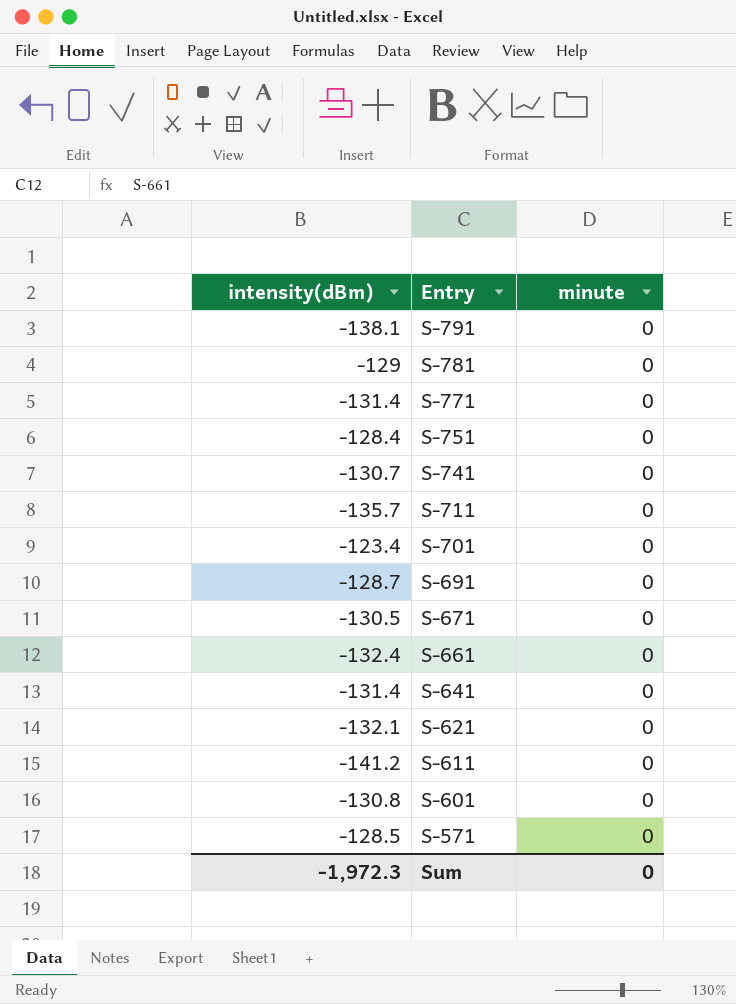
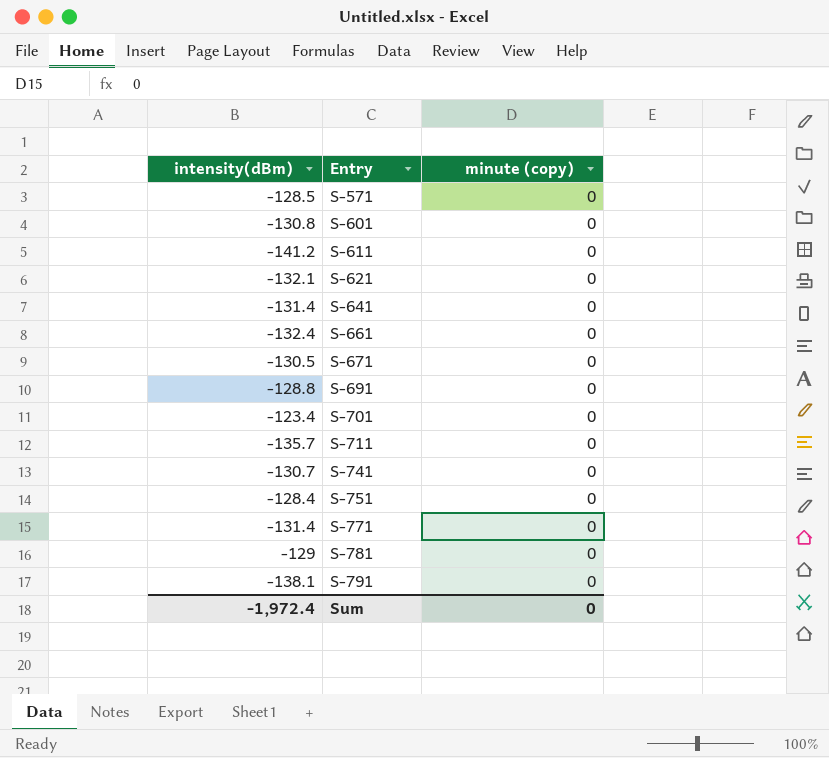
row order: Entry descending -> Entry ascending
column name: minute -> minute (copy)
S-691 | intensity(dBm): -128.7 -> -128.8
Sum | intensity(dBm): -1,972.3 -> -1,972.4

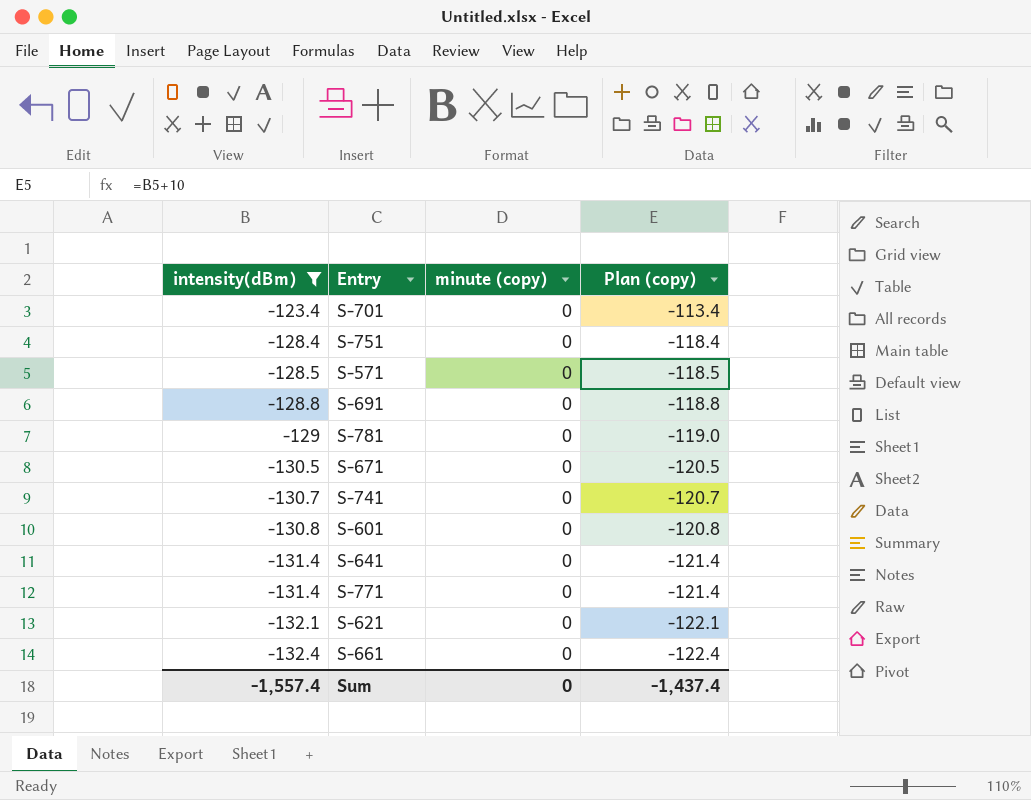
filter: none -> intensity(dBm) >= -132.4
row order: Entry ascending -> intensity(dBm) descending
column Plan (copy) | formula: none -> [intensity(dBm)] + 10
Sum | intensity(dBm): -1,972.4 -> -1,557.4

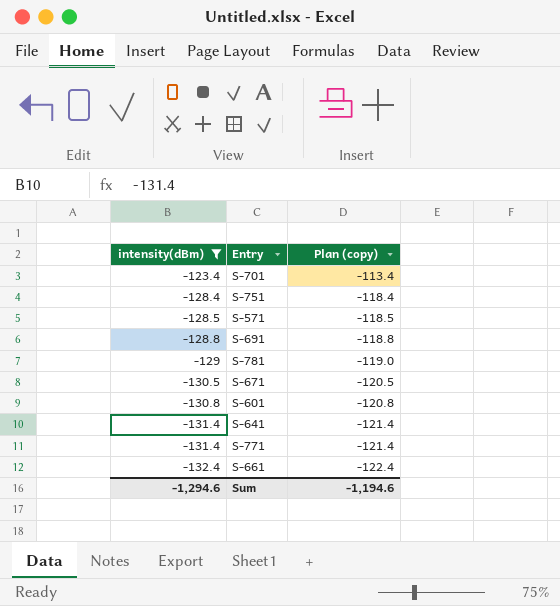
column minute (copy) | position: 3 -> none
row S-741: -130.7 | 0 | -120.7 -> none
row S-621: -132.1 | 0 | -122.1 -> none
Sum | intensity(dBm): -1,557.4 -> -1,294.6
Sum | Plan (copy): -1,437.4 -> -1,194.6

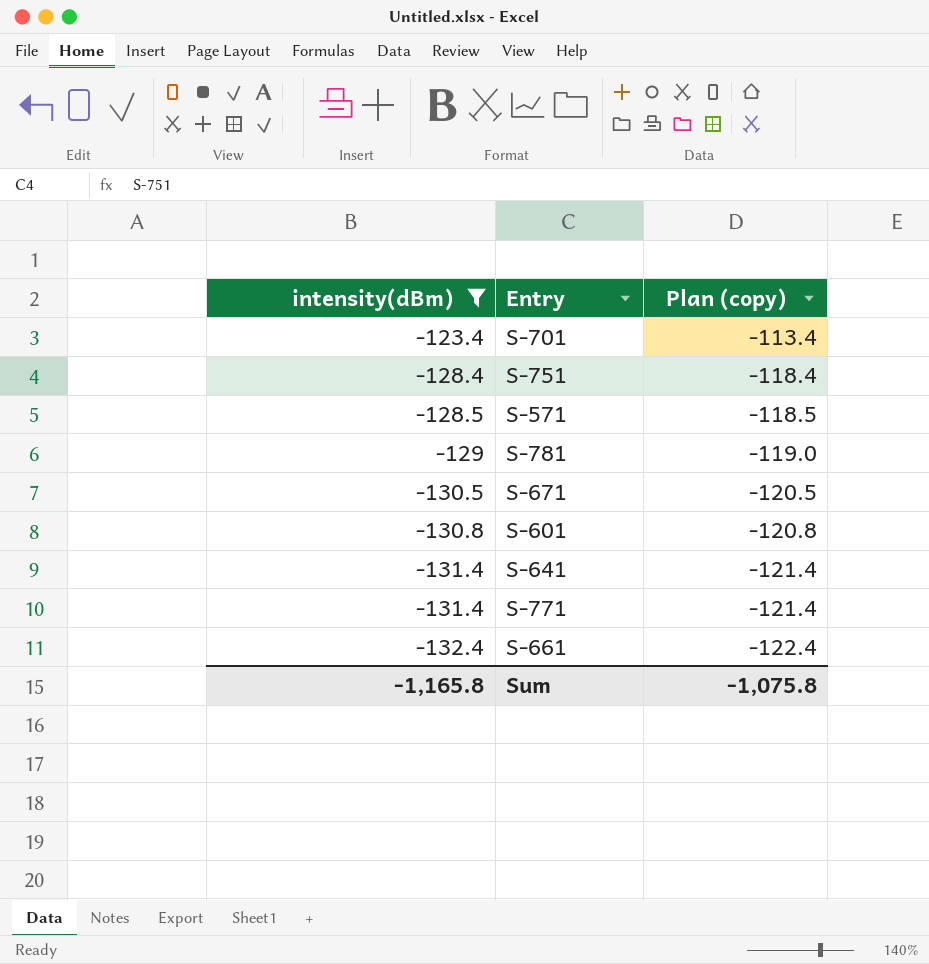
row S-691: -128.8 | -118.8 -> none
Sum | intensity(dBm): -1,294.6 -> -1,165.8
Sum | Plan (copy): -1,194.6 -> -1,075.8

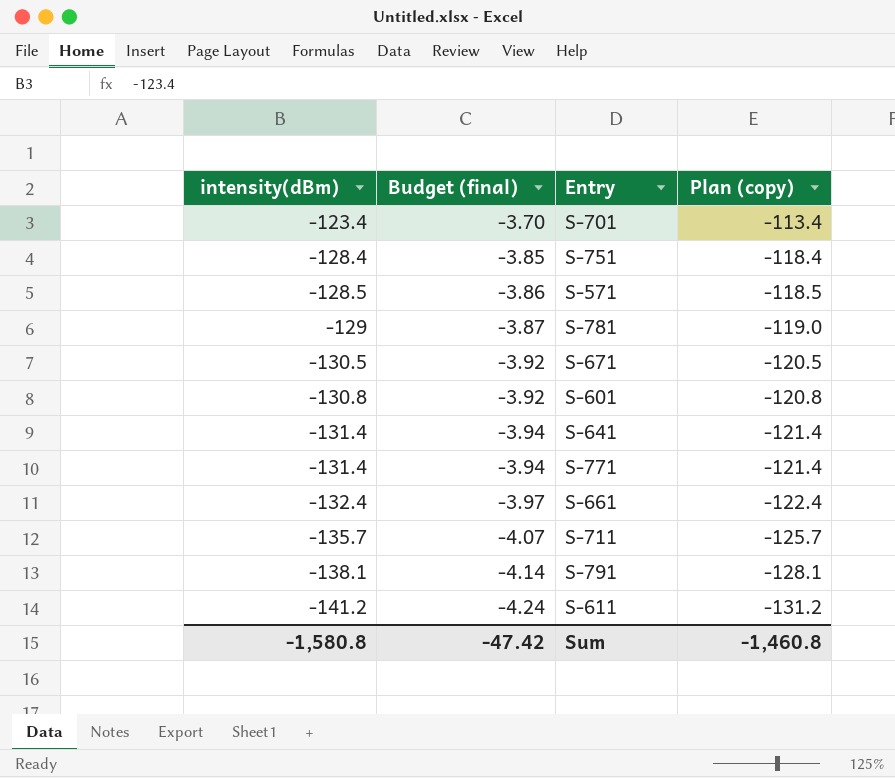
filter: intensity(dBm) >= -132.4 -> none
column Budget (final) | formula: none -> [intensity(dBm)] * 0.03
Sum | intensity(dBm): -1,165.8 -> -1,580.8
Sum | Plan (copy): -1,075.8 -> -1,460.8

